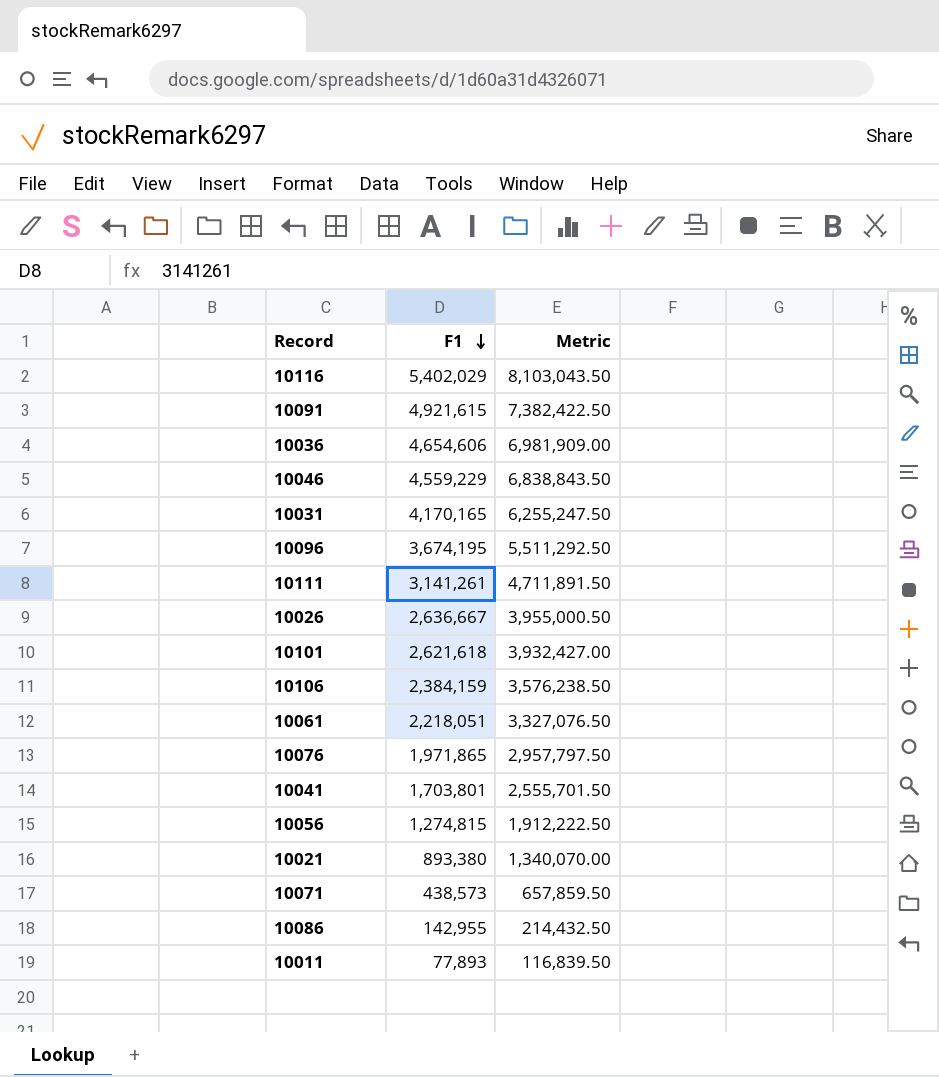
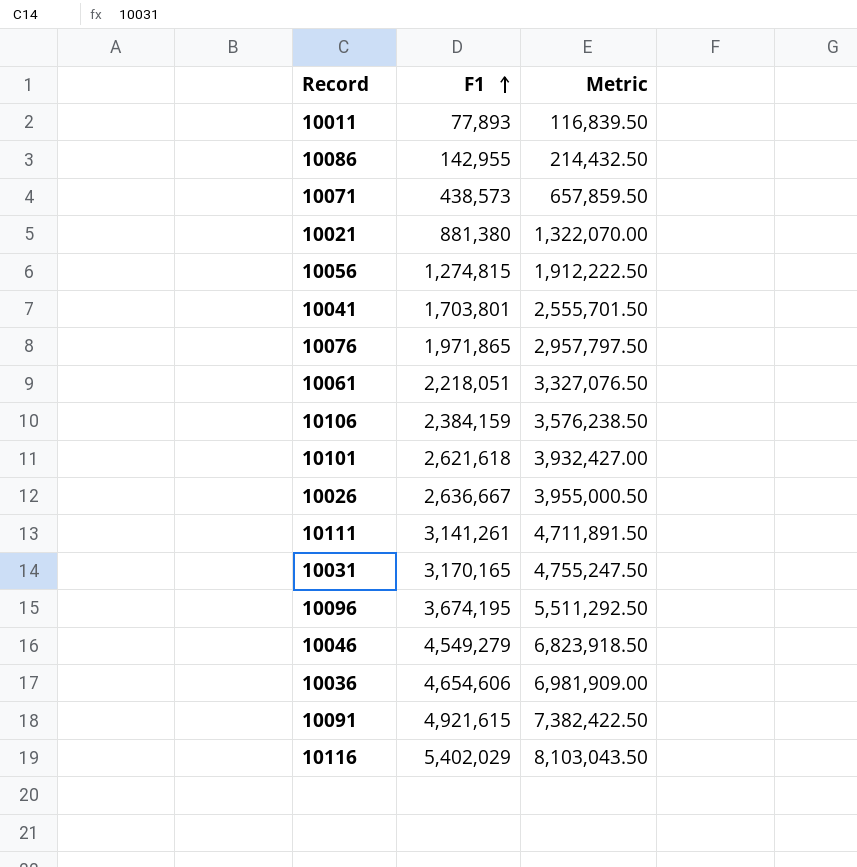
row order: F1 descending -> F1 ascending
10021 | F1: 893,380 -> 881,380
10021 | Metric: 1,340,070.00 -> 1,322,070.00
10031 | F1: 4,170,165 -> 3,170,165
10031 | Metric: 6,255,247.50 -> 4,755,247.50
10046 | F1: 4,559,229 -> 4,549,279
10046 | Metric: 6,838,843.50 -> 6,823,918.50

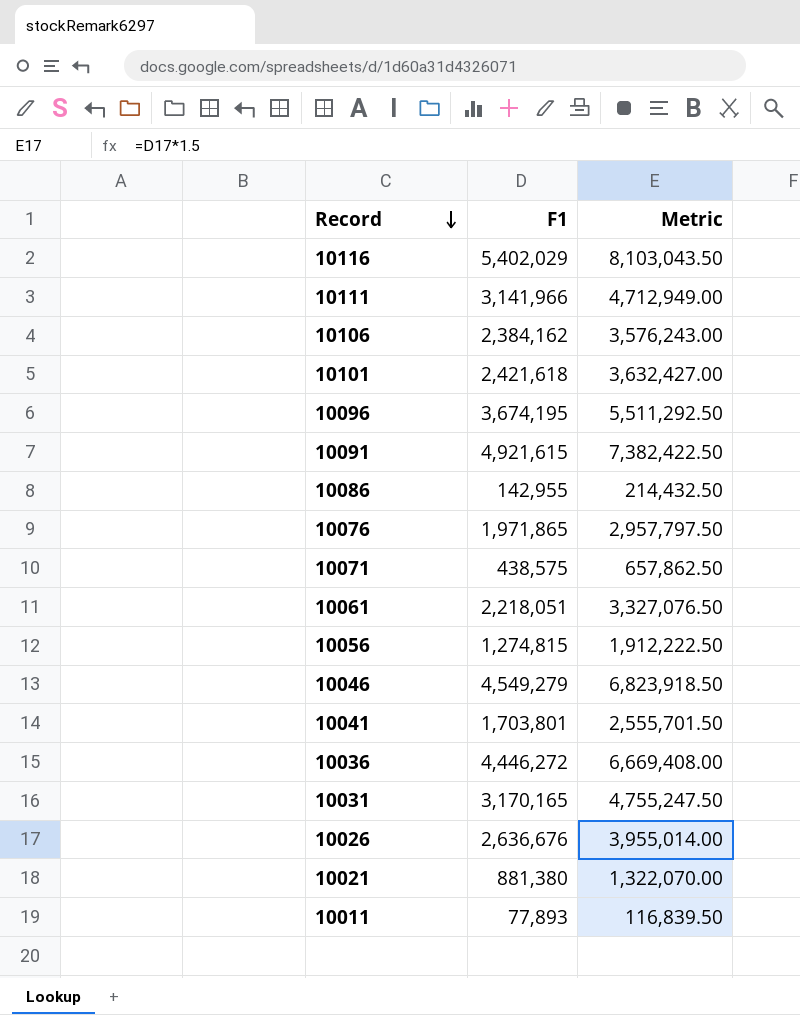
row order: F1 ascending -> Record descending
10111 | F1: 3,141,261 -> 3,141,966
10111 | Metric: 4,711,891.50 -> 4,712,949.00
10106 | F1: 2,384,159 -> 2,384,162
10106 | Metric: 3,576,238.50 -> 3,576,243.00
10101 | F1: 2,621,618 -> 2,421,618
10101 | Metric: 3,932,427.00 -> 3,632,427.00
10071 | F1: 438,573 -> 438,575
10071 | Metric: 657,859.50 -> 657,862.50
10036 | F1: 4,654,606 -> 4,446,272
10036 | Metric: 6,981,909.00 -> 6,669,408.00
10026 | F1: 2,636,667 -> 2,636,676
10026 | Metric: 3,955,000.50 -> 3,955,014.00

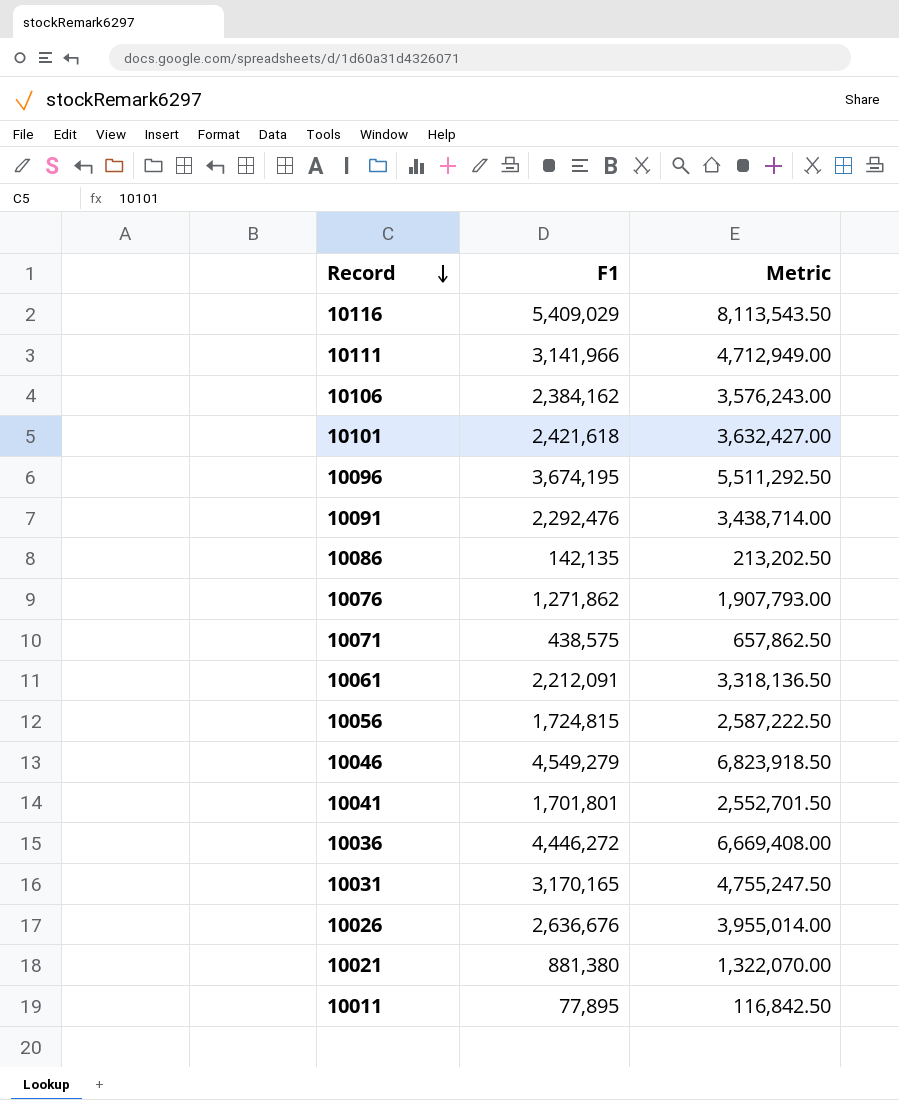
10116 | F1: 5,402,029 -> 5,409,029
10116 | Metric: 8,103,043.50 -> 8,113,543.50
10091 | F1: 4,921,615 -> 2,292,476
10091 | Metric: 7,382,422.50 -> 3,438,714.00
10086 | F1: 142,955 -> 142,135
10086 | Metric: 214,432.50 -> 213,202.50
10076 | F1: 1,971,865 -> 1,271,862
10076 | Metric: 2,957,797.50 -> 1,907,793.00
10061 | F1: 2,218,051 -> 2,212,091
10061 | Metric: 3,327,076.50 -> 3,318,136.50
10056 | F1: 1,274,815 -> 1,724,815
10056 | Metric: 1,912,222.50 -> 2,587,222.50
10041 | F1: 1,703,801 -> 1,701,801
10041 | Metric: 2,555,701.50 -> 2,552,701.50
10011 | F1: 77,893 -> 77,895
10011 | Metric: 116,839.50 -> 116,842.50

